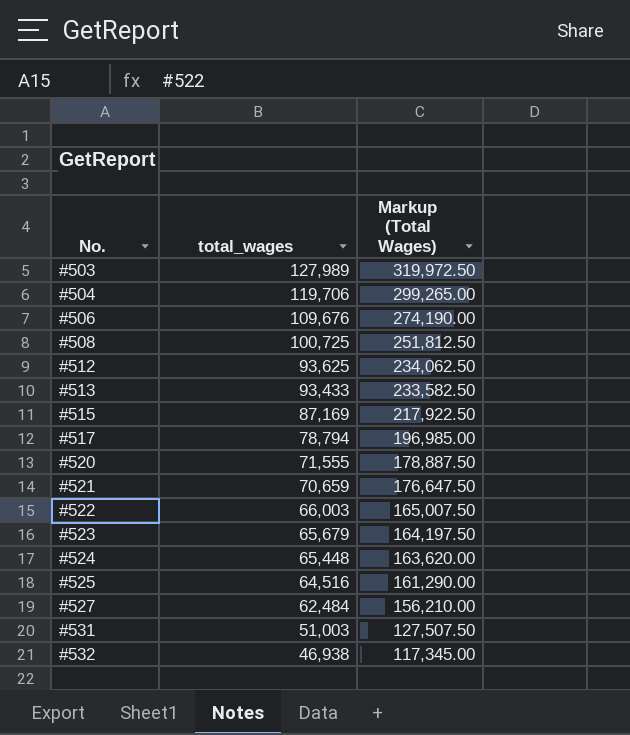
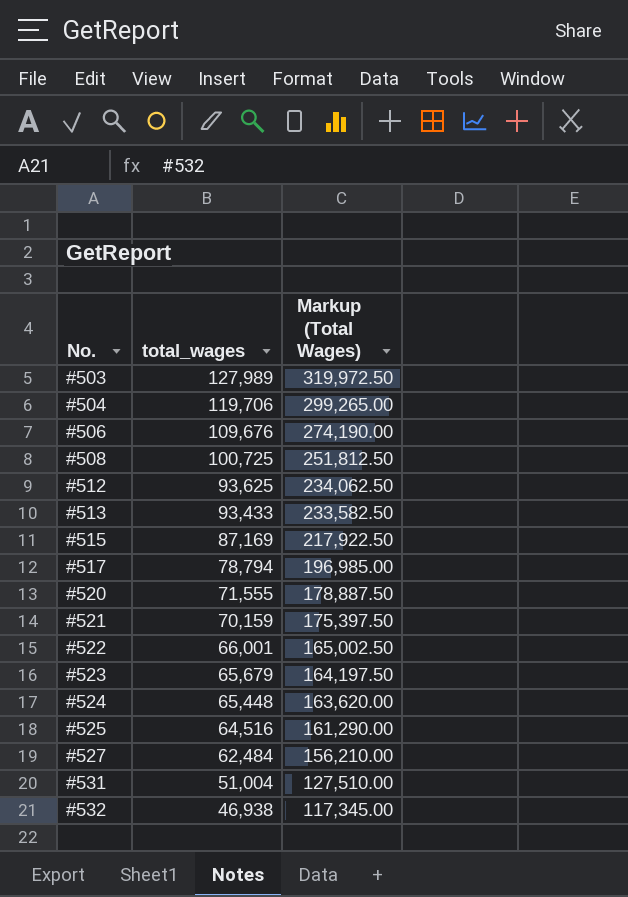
#521 | total_wages: 70,659 -> 70,159
#521 | Markup (Total Wages): 176,647.50 -> 175,397.50
#522 | total_wages: 66,003 -> 66,001
#522 | Markup (Total Wages): 165,007.50 -> 165,002.50
#531 | total_wages: 51,003 -> 51,004
#531 | Markup (Total Wages): 127,507.50 -> 127,510.00

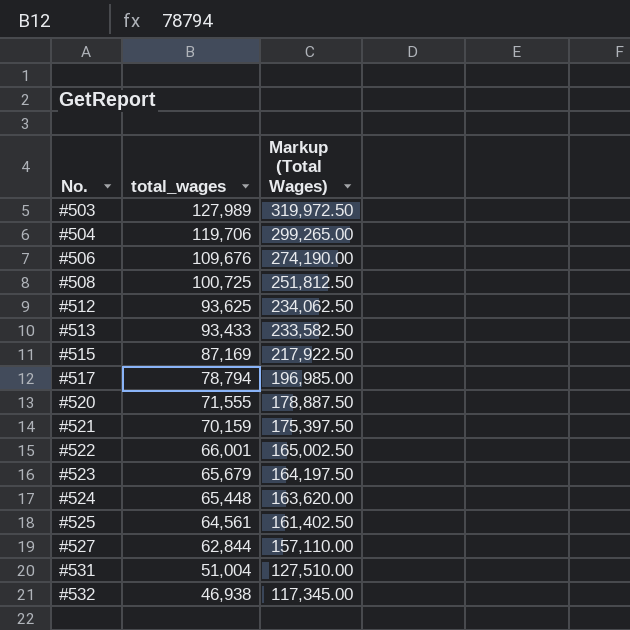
#525 | total_wages: 64,516 -> 64,561
#525 | Markup (Total Wages): 161,290.00 -> 161,402.50
#527 | total_wages: 62,484 -> 62,844
#527 | Markup (Total Wages): 156,210.00 -> 157,110.00

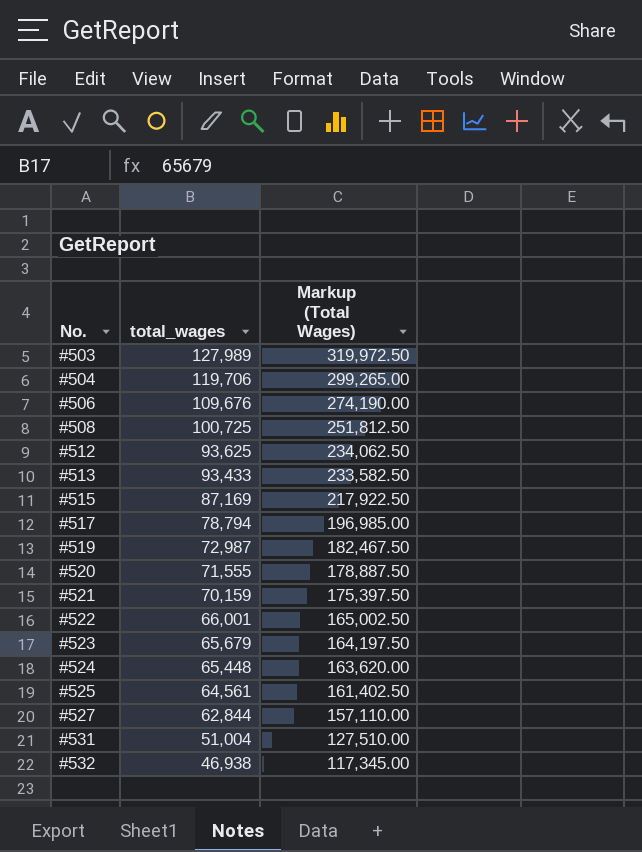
row #519: none -> 72,987 | 182,467.50

